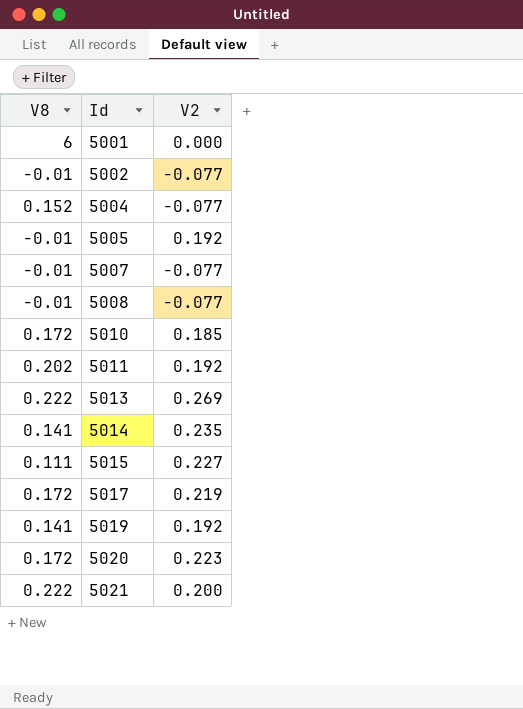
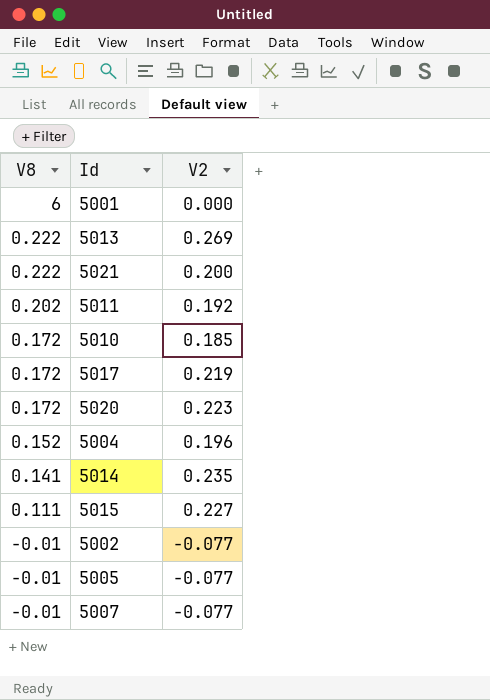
row order: Id ascending -> V8 descending
row 5008: -0.01 | -0.077 -> none
row 5019: 0.141 | 0.192 -> none
5004 | V2: -0.077 -> 0.196
5005 | V2: 0.192 -> -0.077

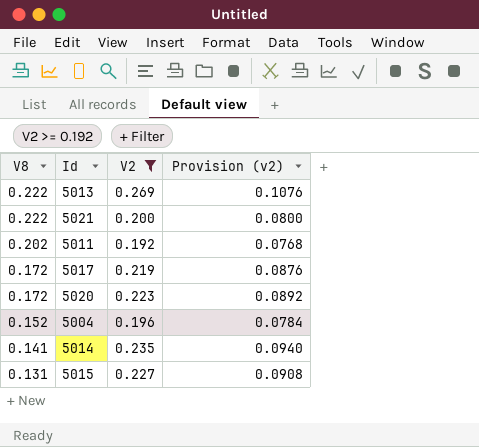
filter: none -> V2 >= 0.192
column Provision (v2) | formula: none -> [V2] * 0.4
5015 | V8: 0.111 -> 0.131

